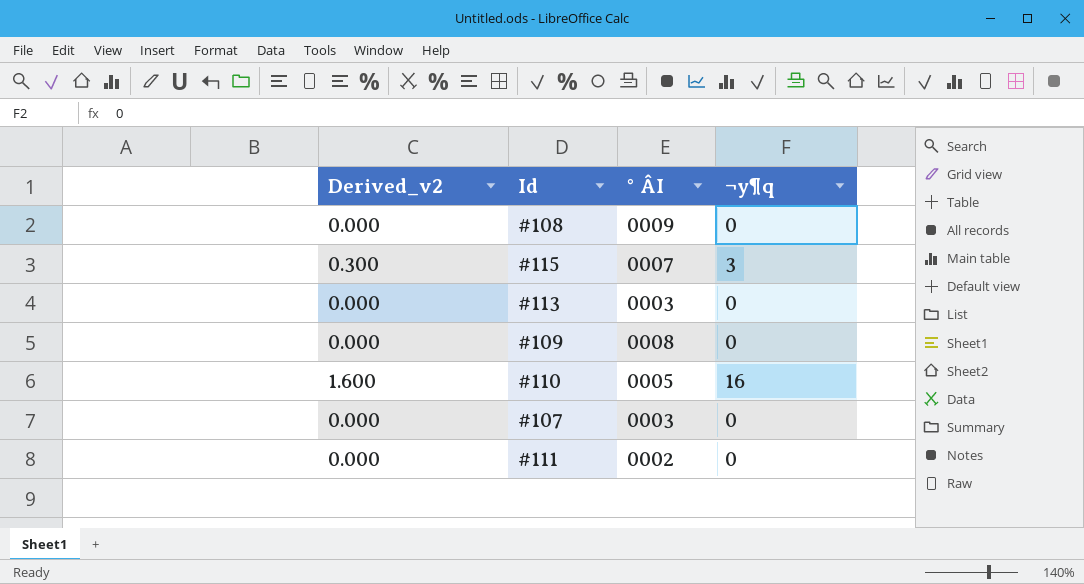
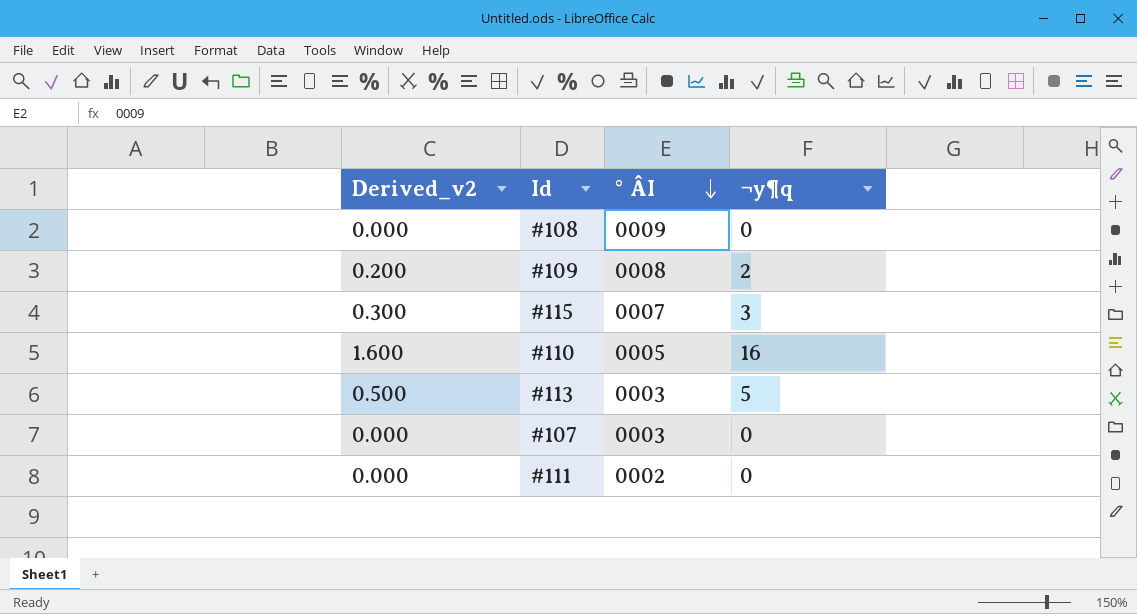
row order: none -> ° ÂI descending
#109 | Derived_v2: 0.000 -> 0.200
#109 | ¬y¶q: 0 -> 2
#113 | Derived_v2: 0.000 -> 0.500
#113 | ¬y¶q: 0 -> 5

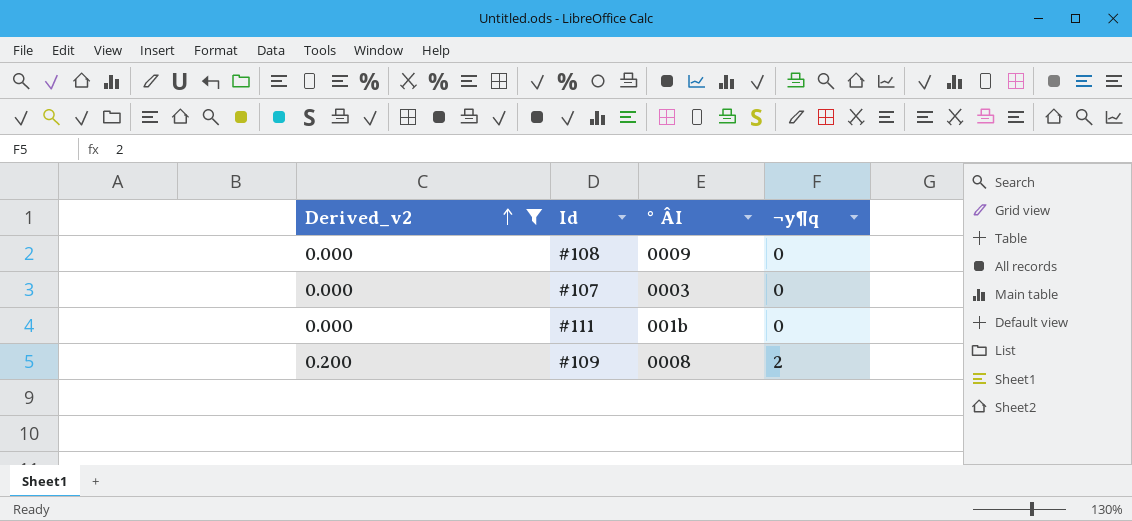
filter: none -> Derived_v2 <= 0.200
row order: ° ÂI descending -> Derived_v2 ascending
#111 | ° ÂI: 0002 -> 001b

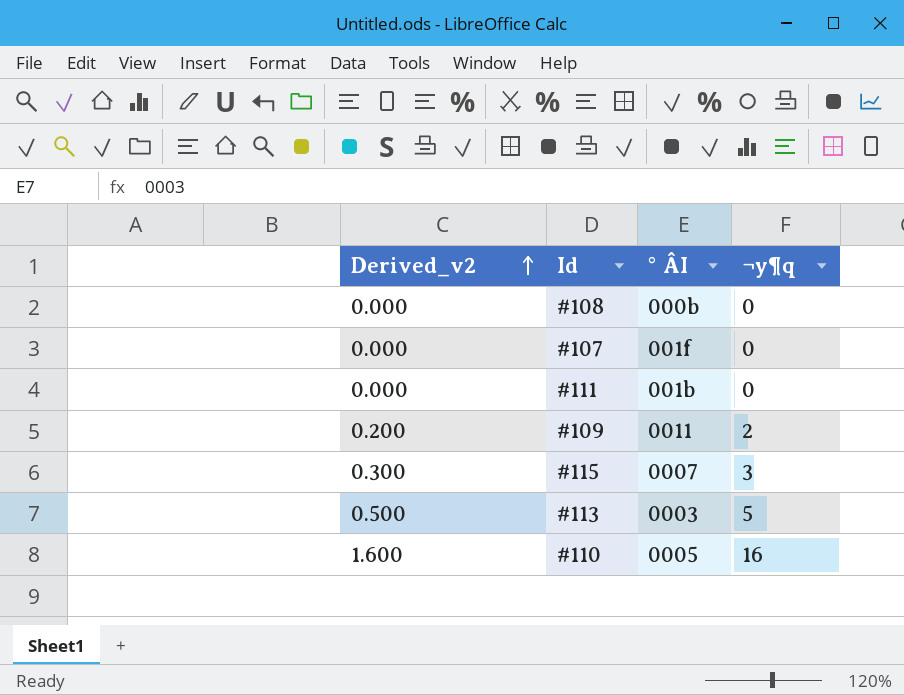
filter: Derived_v2 <= 0.200 -> none
#108 | ° ÂI: 0009 -> 000b
#107 | ° ÂI: 0003 -> 001f
#109 | ° ÂI: 0008 -> 0011

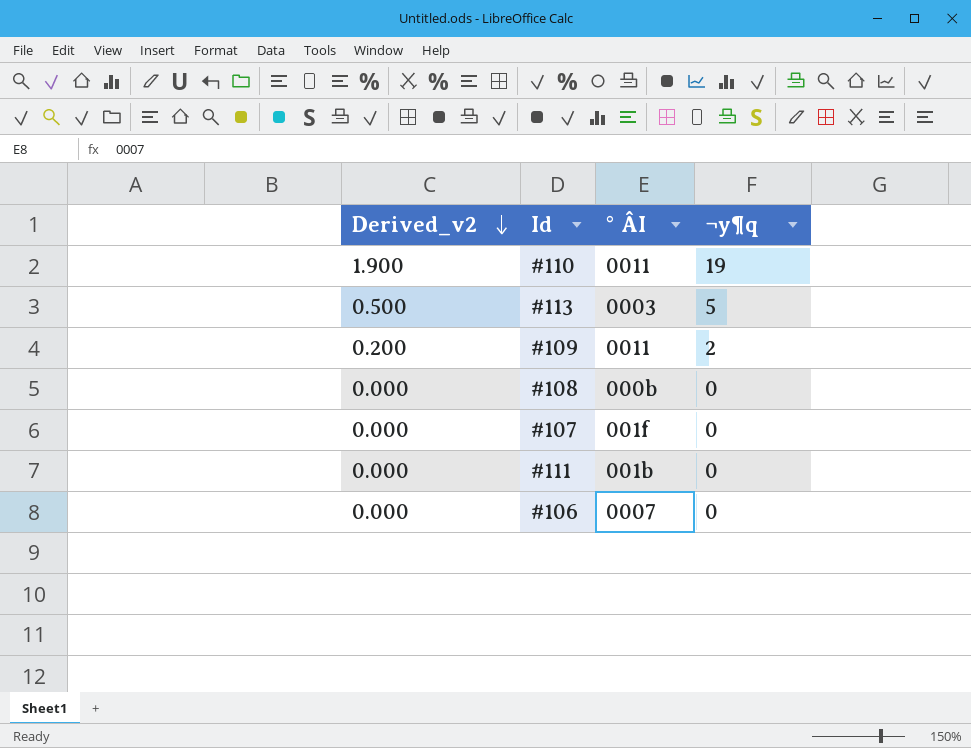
row order: Derived_v2 ascending -> Derived_v2 descending
row #115: 0.300 | 0007 | 3 -> none
#110 | Derived_v2: 1.600 -> 1.900
#110 | ° ÂI: 0005 -> 0011
#110 | ¬y¶q: 16 -> 19
row #106: none -> 0.000 | 0007 | 0

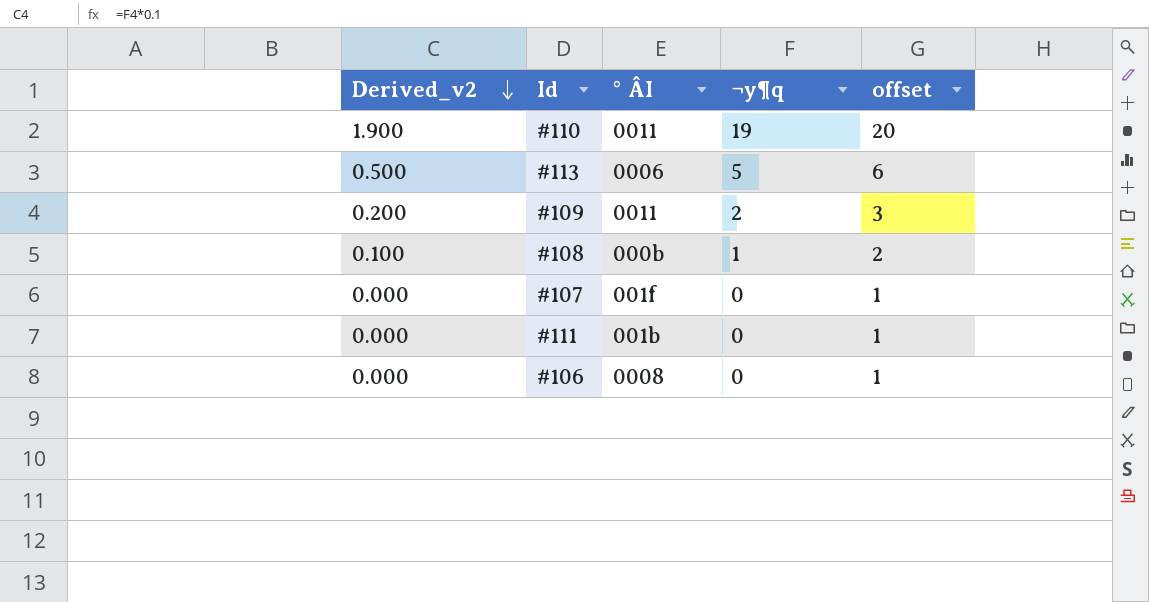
column offset | formula: none -> [¬y¶q] + 1
#113 | ° ÂI: 0003 -> 0006
#108 | Derived_v2: 0.000 -> 0.100
#108 | ¬y¶q: 0 -> 1
#106 | ° ÂI: 0007 -> 0008

